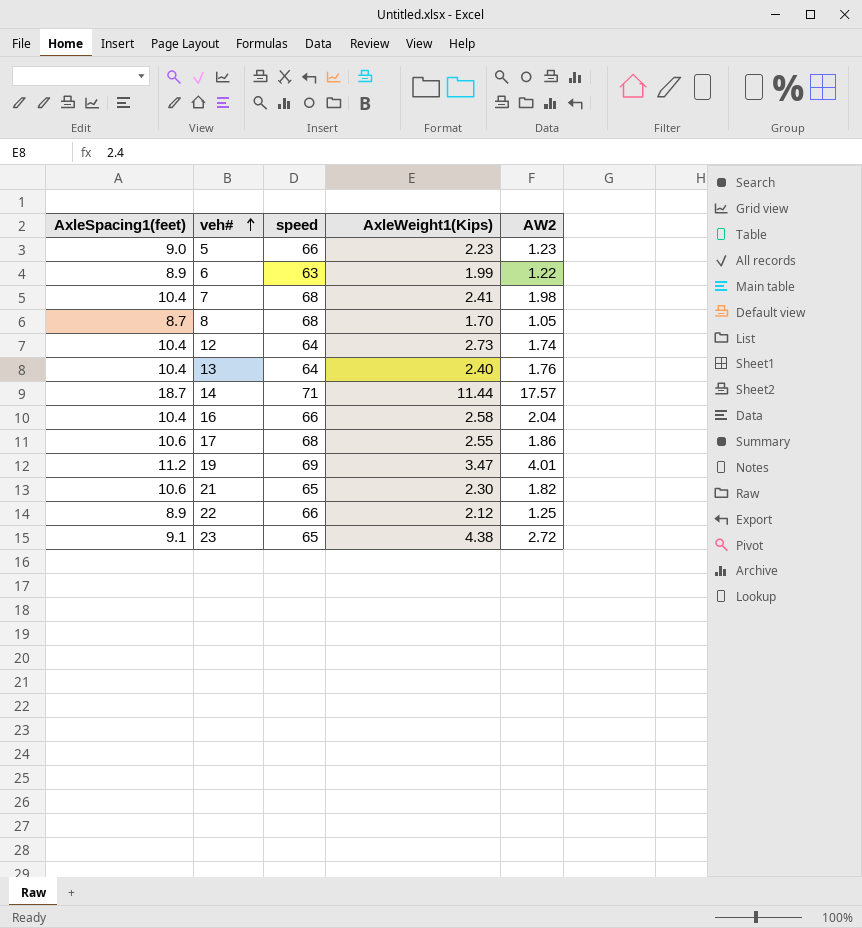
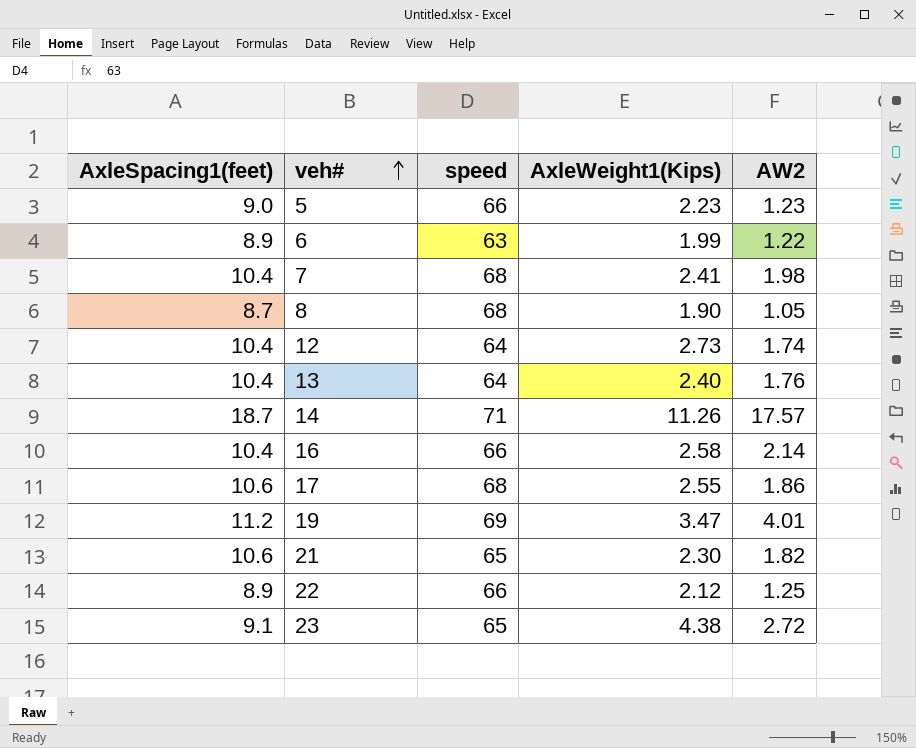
8 | AxleWeight1(Kips): 1.70 -> 1.90
14 | AxleWeight1(Kips): 11.44 -> 11.26
16 | AW2: 2.04 -> 2.14

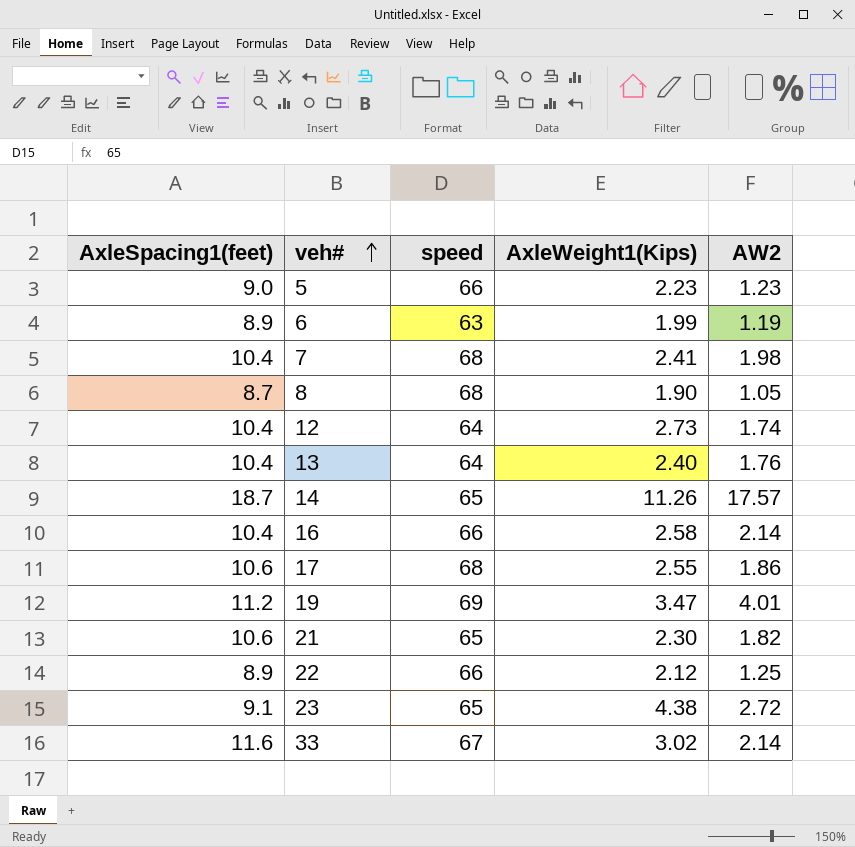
6 | AW2: 1.22 -> 1.19
14 | speed: 71 -> 65
row 33: none -> 11.6 | 67 | 3.02 | 2.14

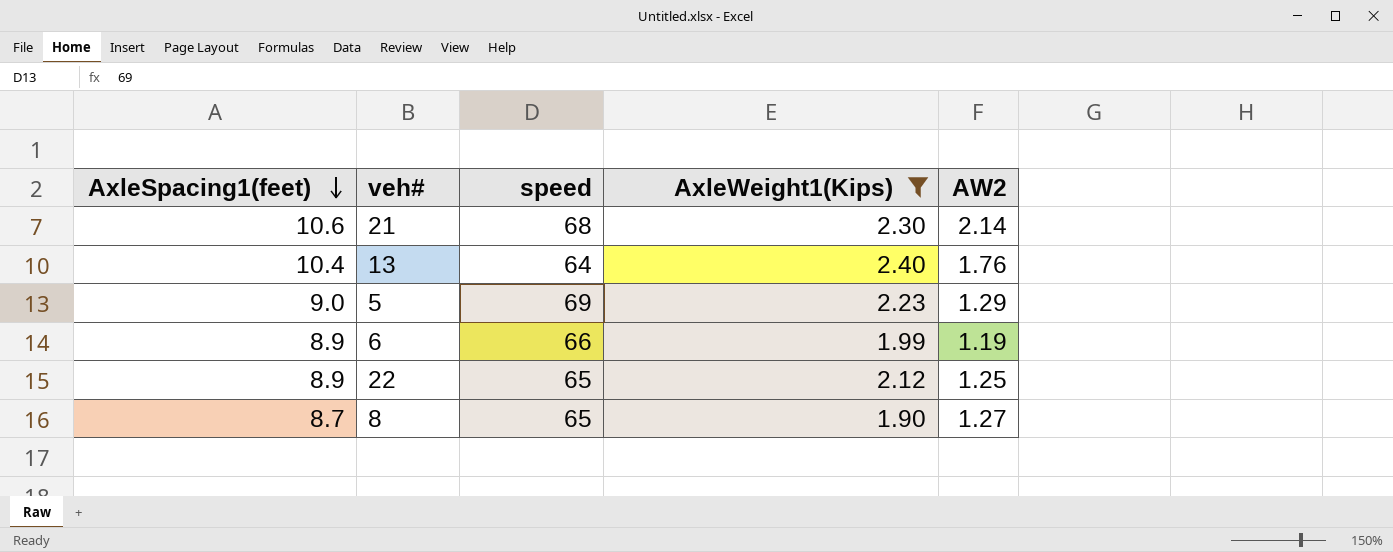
filter: none -> AxleWeight1(Kips) <= 2.40
row order: veh# ascending -> AxleSpacing1(feet) descending
21 | speed: 65 -> 68
21 | AW2: 1.82 -> 2.14
5 | speed: 66 -> 69
5 | AW2: 1.23 -> 1.29
6 | speed: 63 -> 66
22 | speed: 66 -> 65
8 | speed: 68 -> 65
8 | AW2: 1.05 -> 1.27

